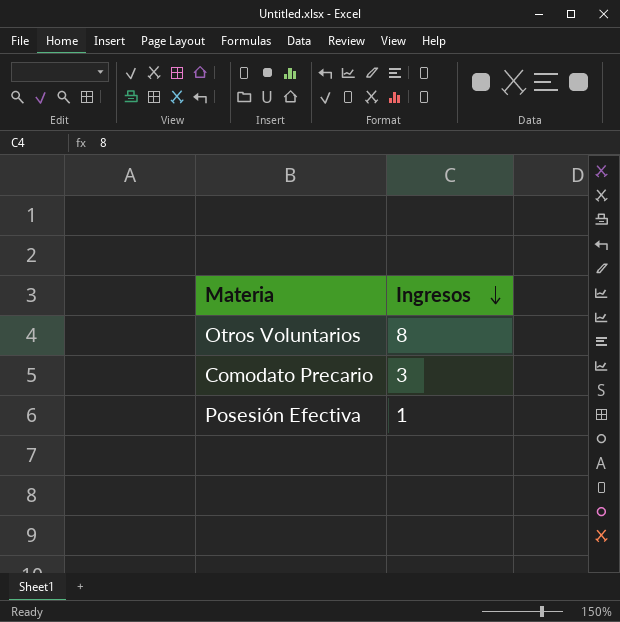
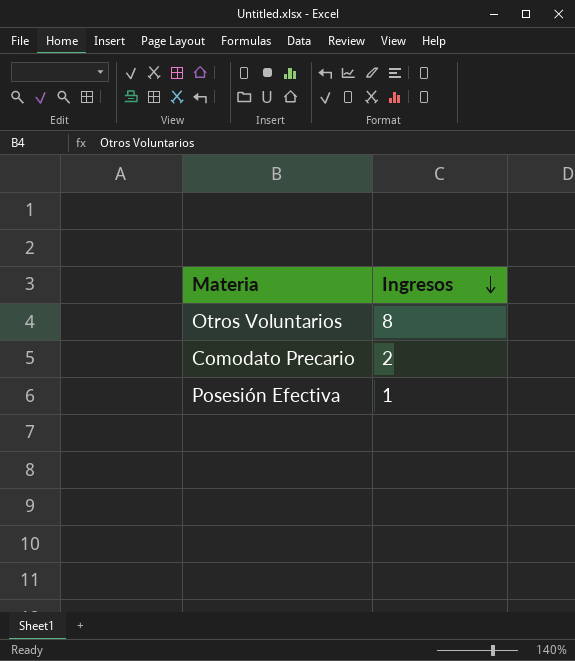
Comodato Precario | Ingresos: 3 -> 2

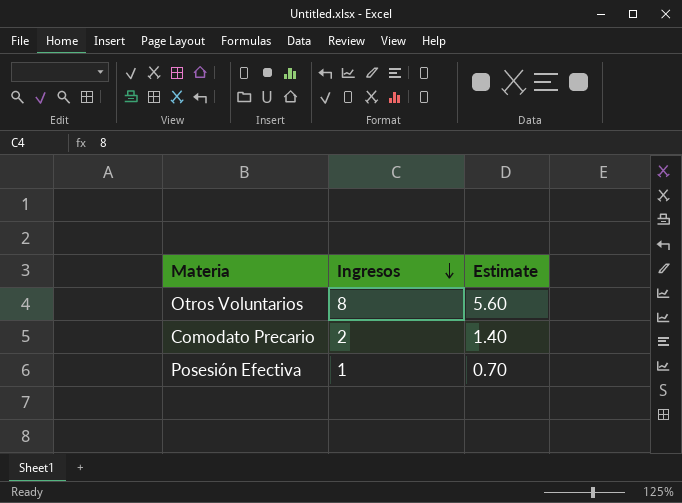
column Estimate | formula: none -> [Ingresos] * 0.7

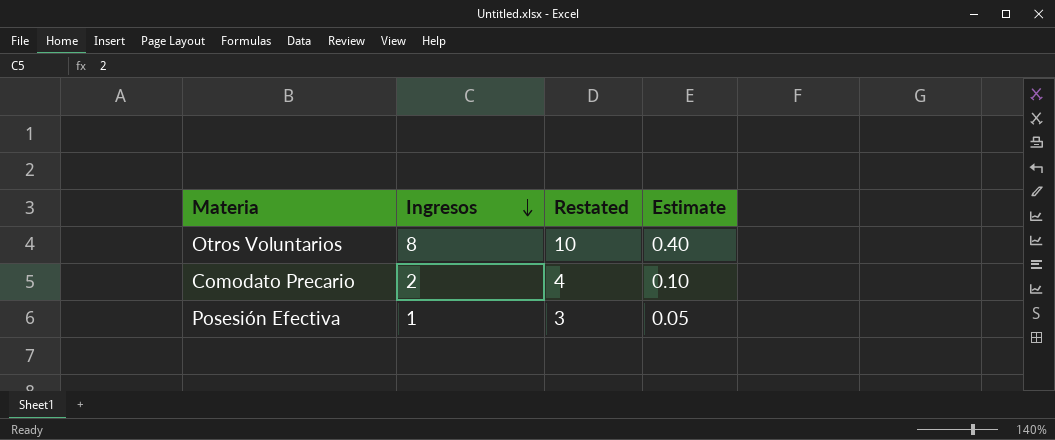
column Restated | formula: none -> [Ingresos] + 2
column Estimate | formula: [Ingresos] * 0.7 -> [Ingresos] * 0.05

